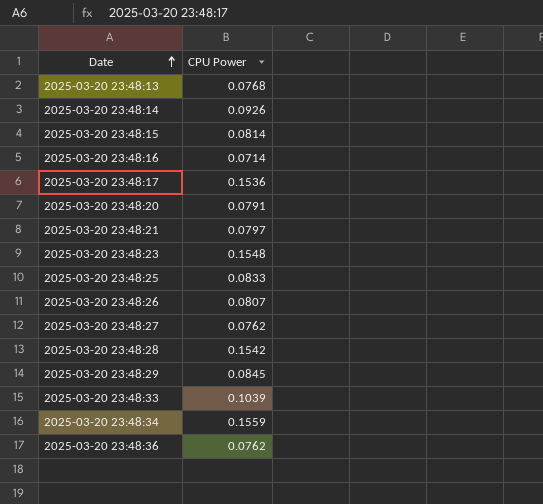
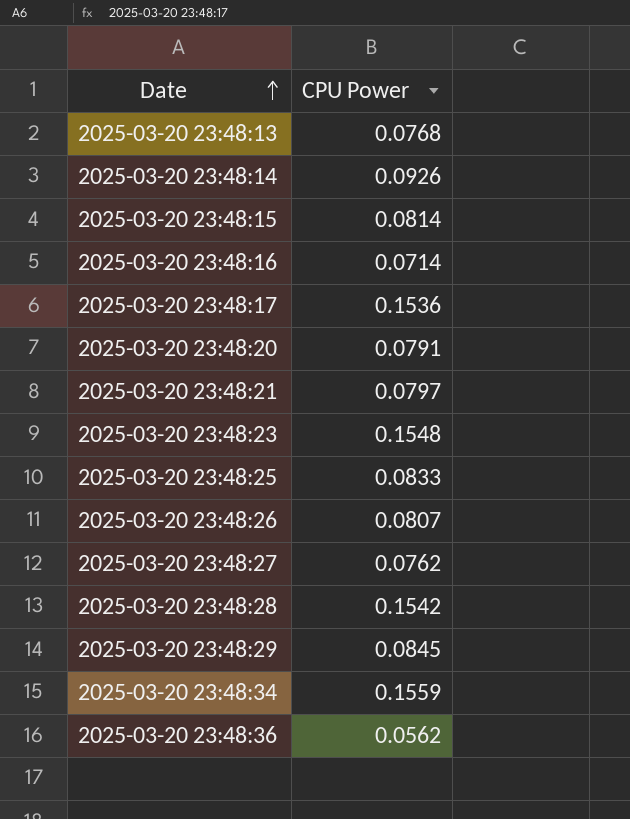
row 2025-03-20 23:48:33: 0.1039 -> none
2025-03-20 23:48:36 | CPU Power: 0.0762 -> 0.0562

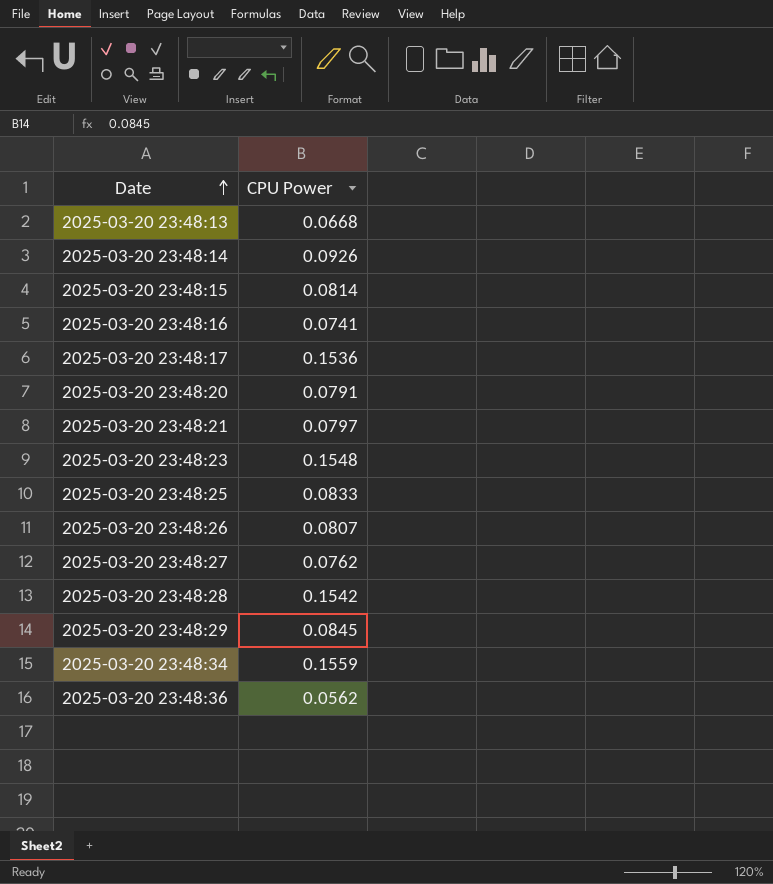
2025-03-20 23:48:13 | CPU Power: 0.0768 -> 0.0668
2025-03-20 23:48:16 | CPU Power: 0.0714 -> 0.0741

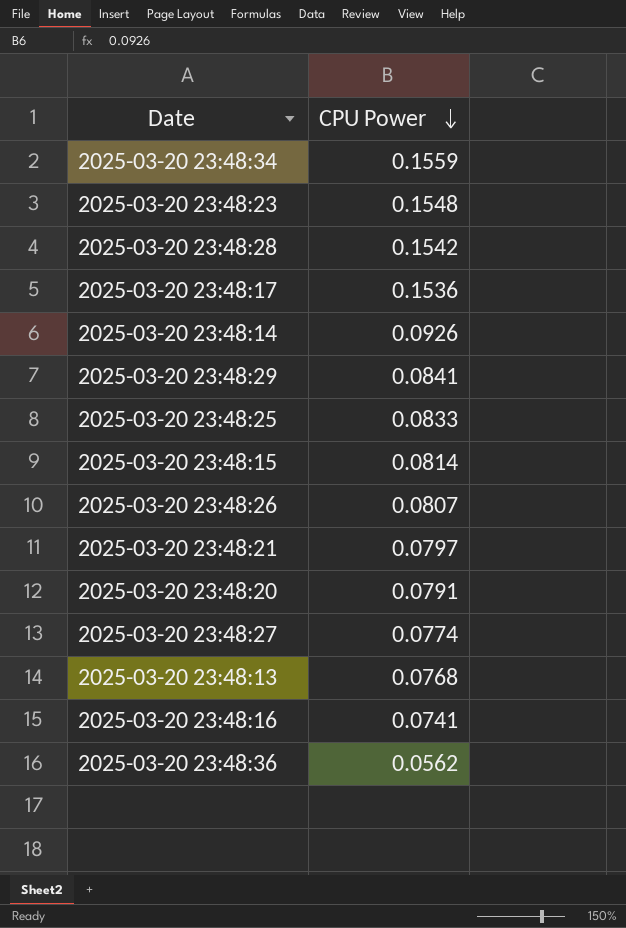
row order: Date ascending -> CPU Power descending
2025-03-20 23:48:29 | CPU Power: 0.0845 -> 0.0841
2025-03-20 23:48:27 | CPU Power: 0.0762 -> 0.0774
2025-03-20 23:48:13 | CPU Power: 0.0668 -> 0.0768

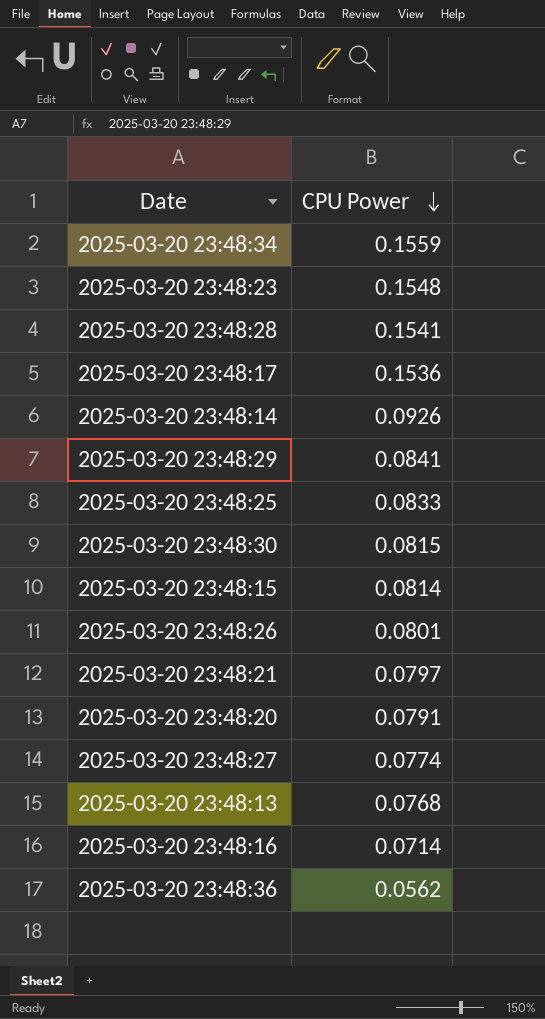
2025-03-20 23:48:28 | CPU Power: 0.1542 -> 0.1541
row 2025-03-20 23:48:30: none -> 0.0815
2025-03-20 23:48:26 | CPU Power: 0.0807 -> 0.0801
2025-03-20 23:48:16 | CPU Power: 0.0741 -> 0.0714

